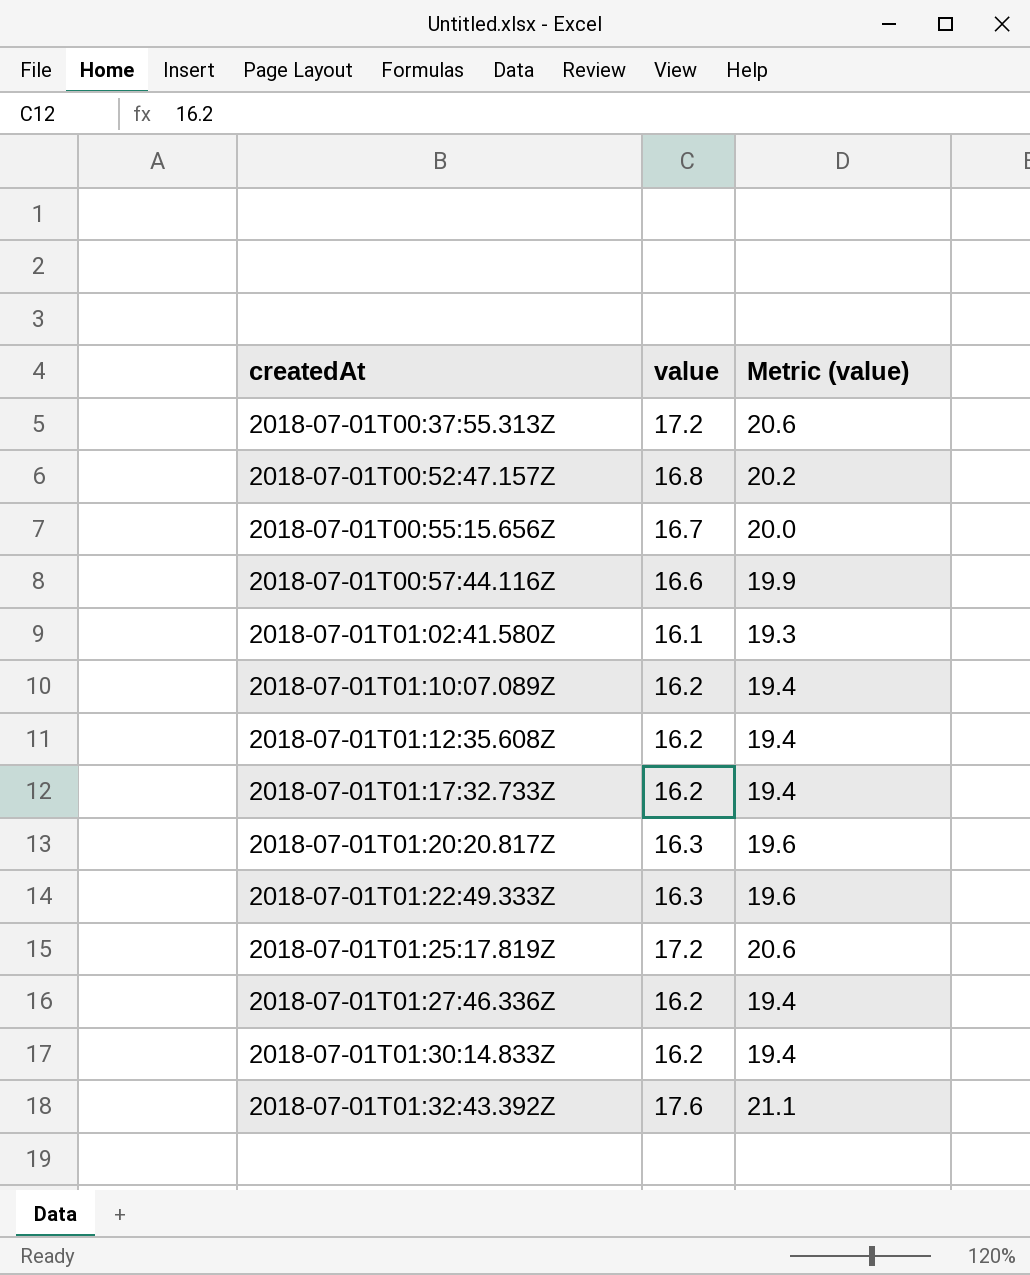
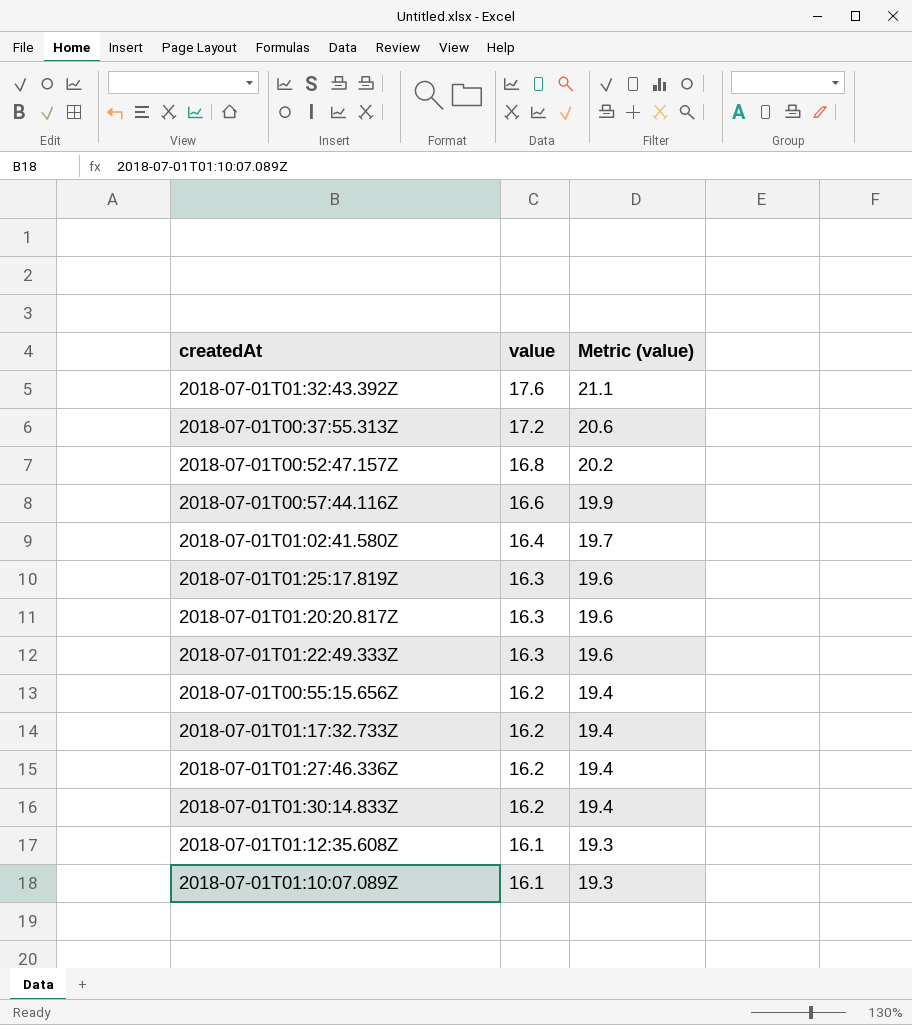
row order: createdAt ascending -> value descending
2018-07-01T01:02:41.580Z | value: 16.1 -> 16.4
2018-07-01T01:02:41.580Z | Metric (value): 19.3 -> 19.7
2018-07-01T01:25:17.819Z | value: 17.2 -> 16.3
2018-07-01T01:25:17.819Z | Metric (value): 20.6 -> 19.6
2018-07-01T00:55:15.656Z | value: 16.7 -> 16.2
2018-07-01T00:55:15.656Z | Metric (value): 20.0 -> 19.4
2018-07-01T01:12:35.608Z | value: 16.2 -> 16.1
2018-07-01T01:12:35.608Z | Metric (value): 19.4 -> 19.3
2018-07-01T01:10:07.089Z | value: 16.2 -> 16.1
2018-07-01T01:10:07.089Z | Metric (value): 19.4 -> 19.3

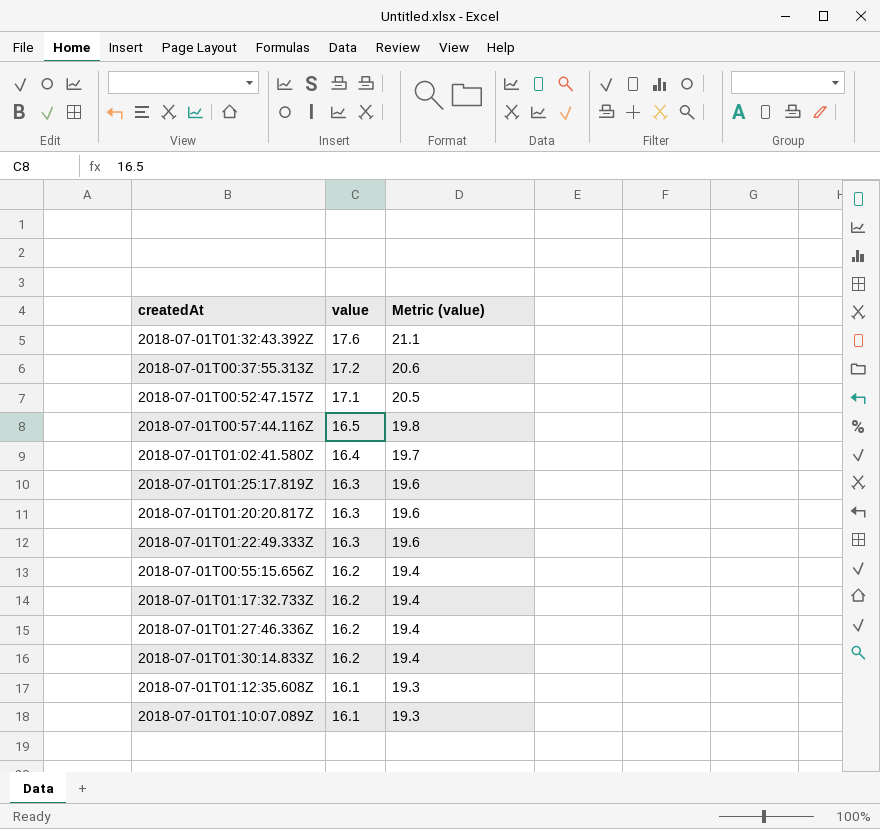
2018-07-01T00:52:47.157Z | value: 16.8 -> 17.1
2018-07-01T00:52:47.157Z | Metric (value): 20.2 -> 20.5
2018-07-01T00:57:44.116Z | value: 16.6 -> 16.5
2018-07-01T00:57:44.116Z | Metric (value): 19.9 -> 19.8

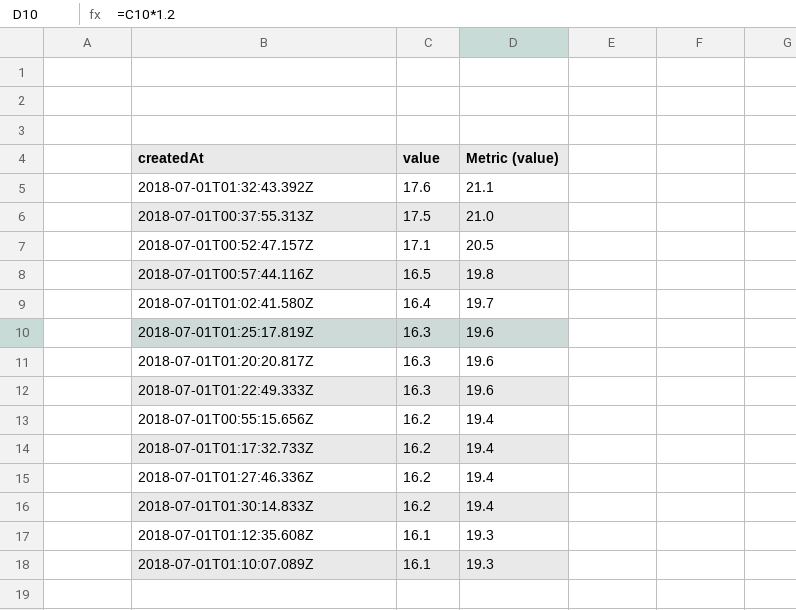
2018-07-01T00:37:55.313Z | value: 17.2 -> 17.5
2018-07-01T00:37:55.313Z | Metric (value): 20.6 -> 21.0

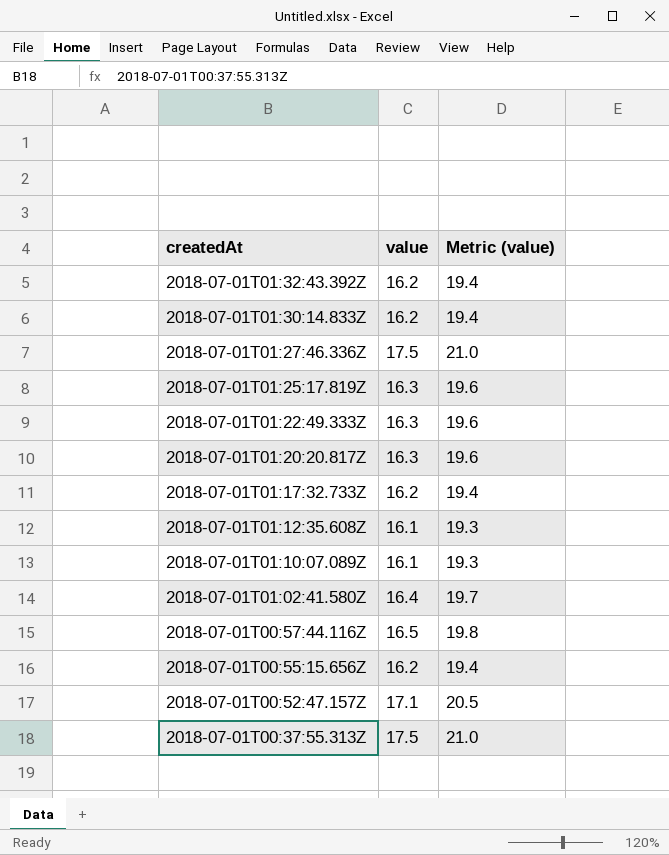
row order: value descending -> createdAt descending
2018-07-01T01:32:43.392Z | value: 17.6 -> 16.2
2018-07-01T01:32:43.392Z | Metric (value): 21.1 -> 19.4
2018-07-01T01:27:46.336Z | value: 16.2 -> 17.5
2018-07-01T01:27:46.336Z | Metric (value): 19.4 -> 21.0

